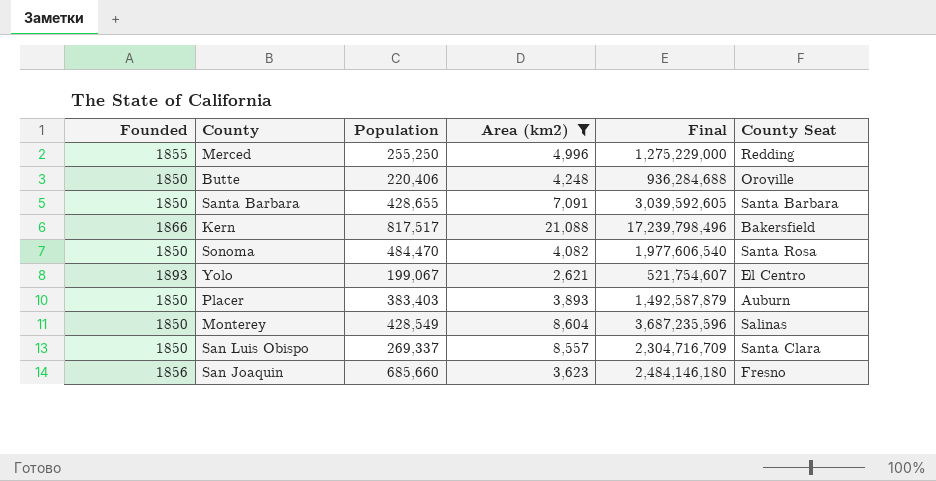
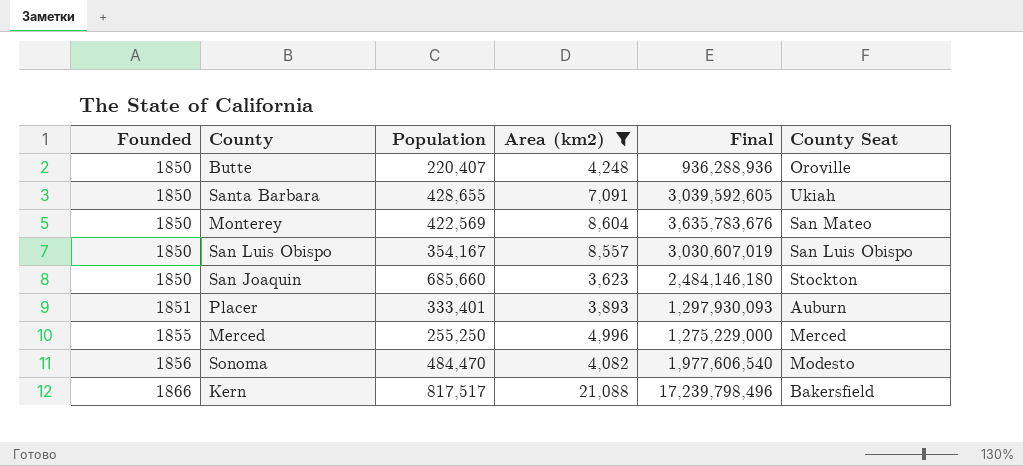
row order: none -> Founded ascending
row Yolo: 1893 | 199,067 | 2,621 | 521,754,607 | El Centro -> none
Butte | Population: 220,406 -> 220,407
Butte | Final: 936,284,688 -> 936,288,936
Santa Barbara | County Seat: Santa Barbara -> Ukiah
Monterey | Population: 428,549 -> 422,569
Monterey | Final: 3,687,235,596 -> 3,635,783,676
Monterey | County Seat: Salinas -> San Mateo
San Luis Obispo | Population: 269,337 -> 354,167
San Luis Obispo | Final: 2,304,716,709 -> 3,030,607,019
San Luis Obispo | County Seat: Santa Clara -> San Luis Obispo
San Joaquin | Founded: 1856 -> 1850
San Joaquin | County Seat: Fresno -> Stockton
Placer | Founded: 1850 -> 1851
Placer | Population: 383,403 -> 333,401
Placer | Final: 1,492,587,879 -> 1,297,930,093
Merced | County Seat: Redding -> Merced
Sonoma | Founded: 1850 -> 1856
Sonoma | County Seat: Santa Rosa -> Modesto

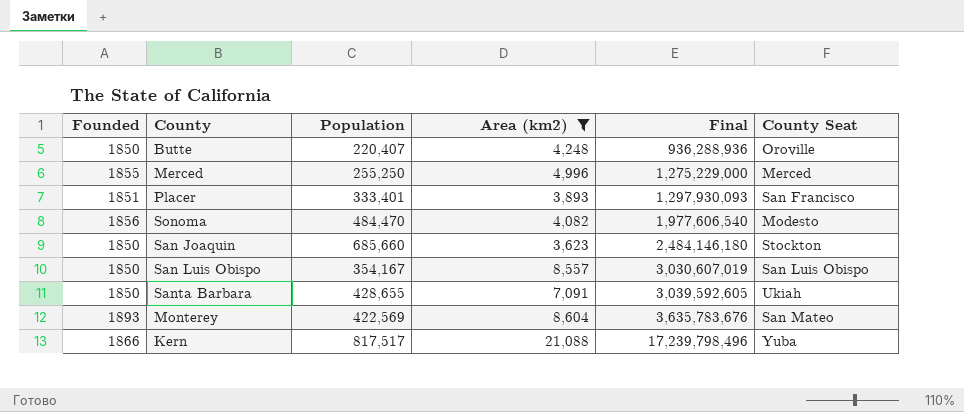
row order: Founded ascending -> Final ascending
Placer | County Seat: Auburn -> San Francisco
Monterey | Founded: 1850 -> 1893
Kern | County Seat: Bakersfield -> Yuba

